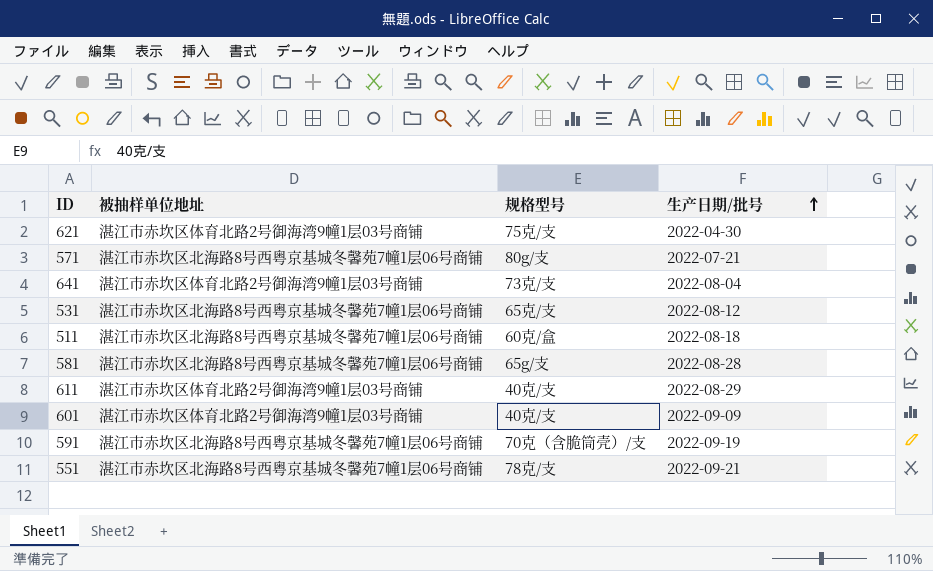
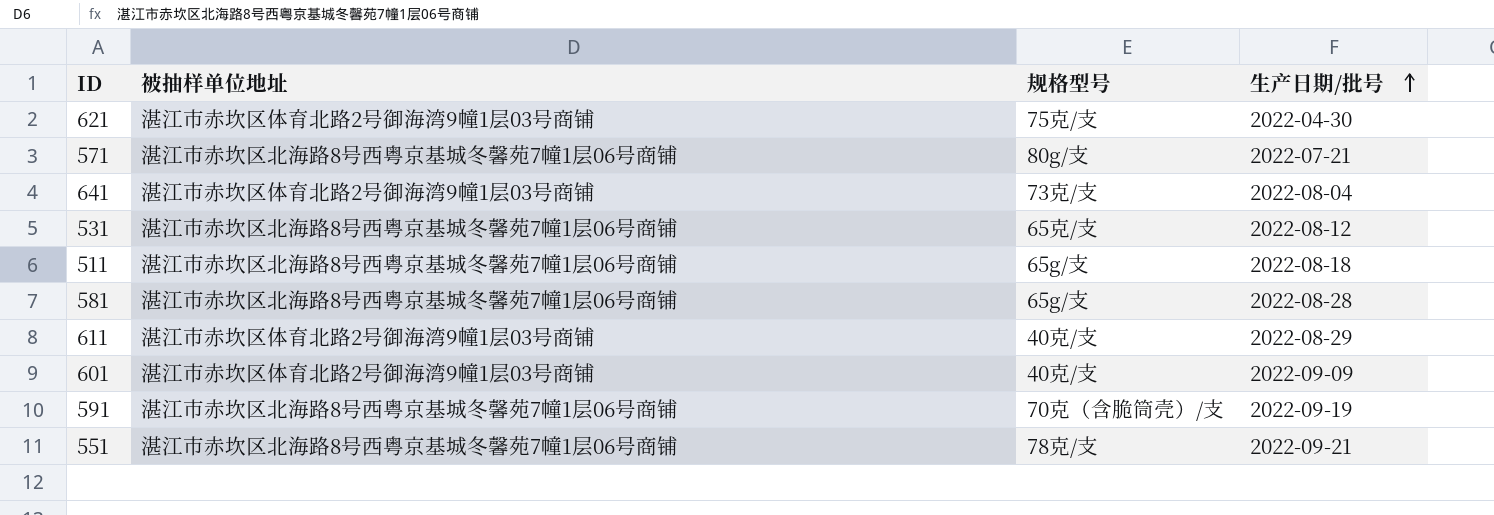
511 | 规格型号: 60克/盒 -> 65g/支

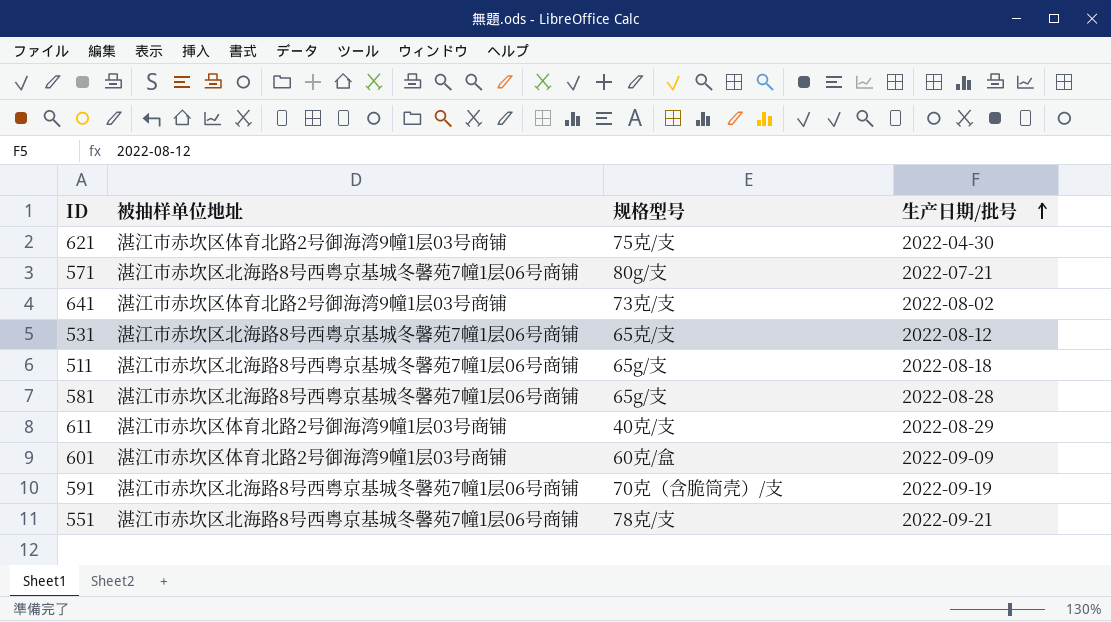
641 | 生产日期/批号: 2022-08-04 -> 2022-08-02
601 | 规格型号: 40克/支 -> 60克/盒

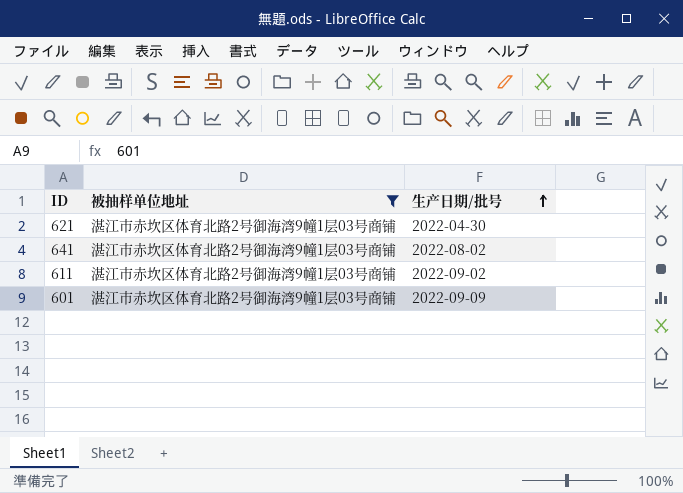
filter: none -> 被抽样单位地址 = 湛江市赤坎区体育北路2号御海湾9幢1层03号商铺
column 规格型号 | position: 3 -> none
611 | 生产日期/批号: 2022-08-29 -> 2022-09-02

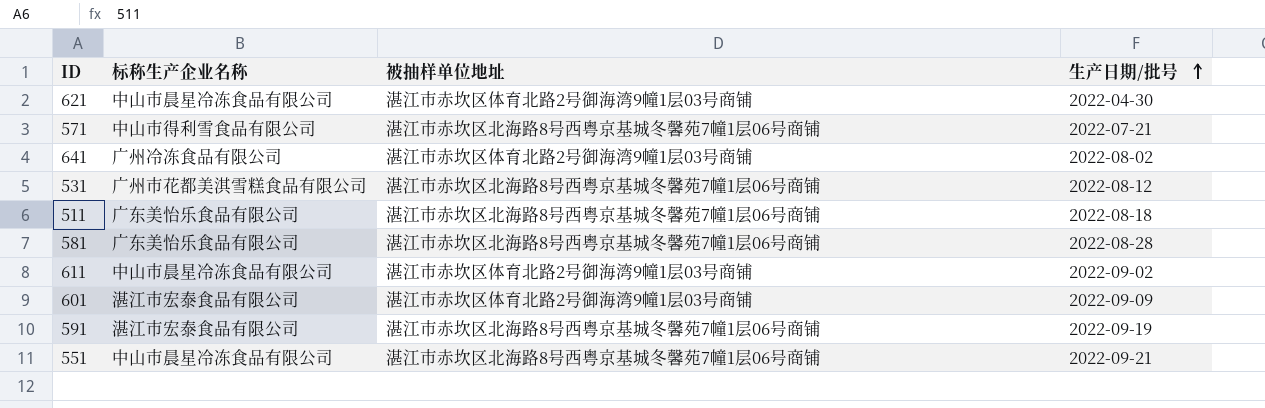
filter: 被抽样单位地址 = 湛江市赤坎区体育北路2号御海湾9幢1层03号商铺 -> none
column 标称生产企业名称 | position: none -> 2

